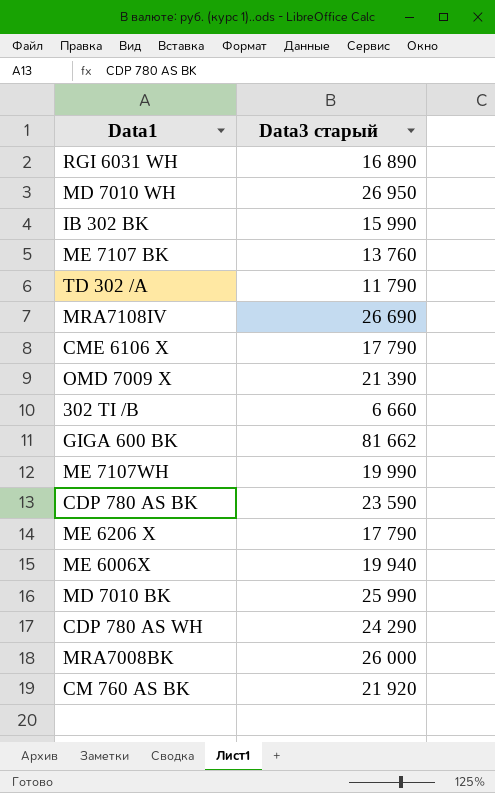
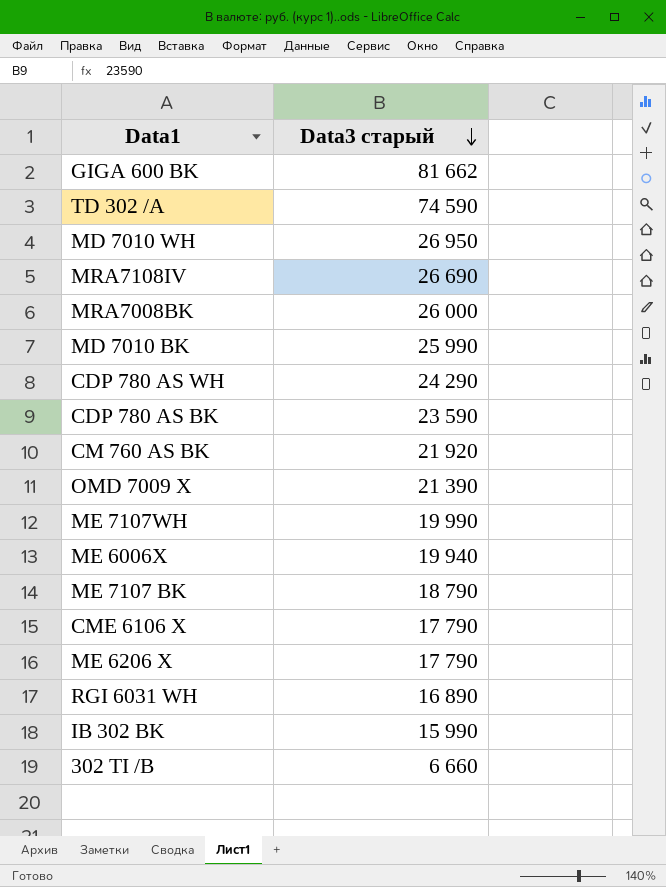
row order: none -> Data3 старый descending
TD 302 /A | Data3 старый: 11 790 -> 74 590
ME 7107 BK | Data3 старый: 13 760 -> 18 790

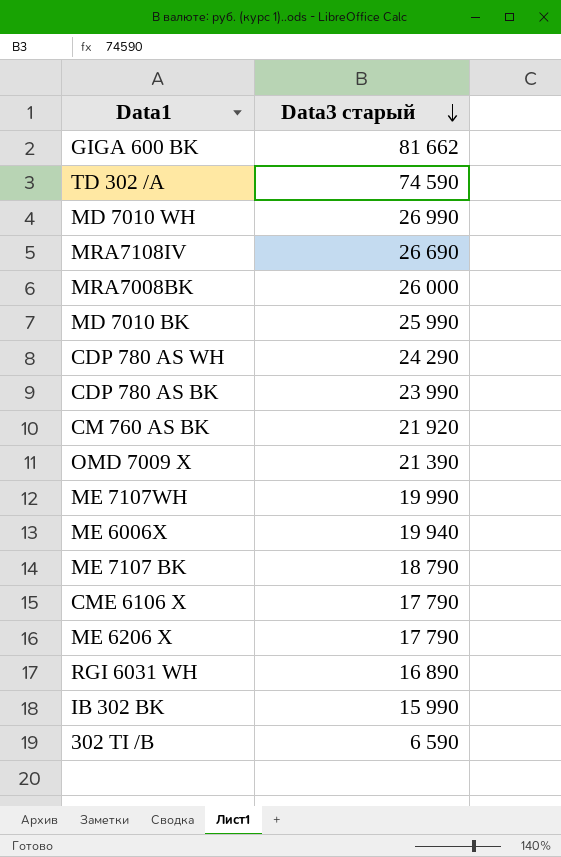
MD 7010 WH | Data3 старый: 26 950 -> 26 990
CDP 780 AS BK | Data3 старый: 23 590 -> 23 990
302 TI /B | Data3 старый: 6 660 -> 6 590

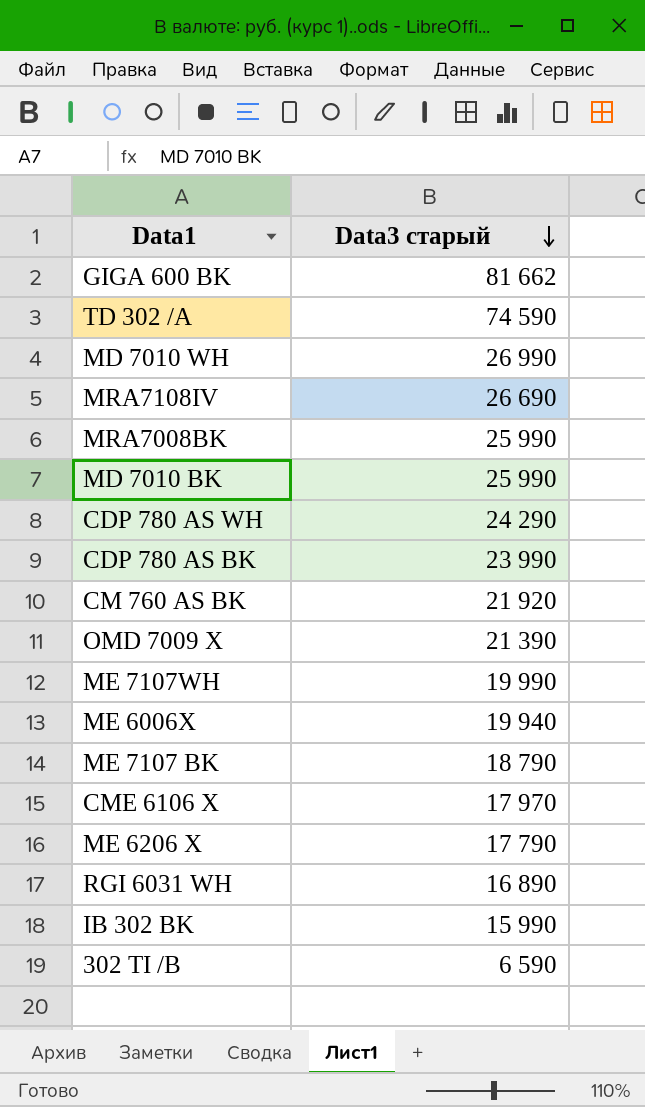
MRA7008BK | Data3 старый: 26 000 -> 25 990
CME 6106 X | Data3 старый: 17 790 -> 17 970

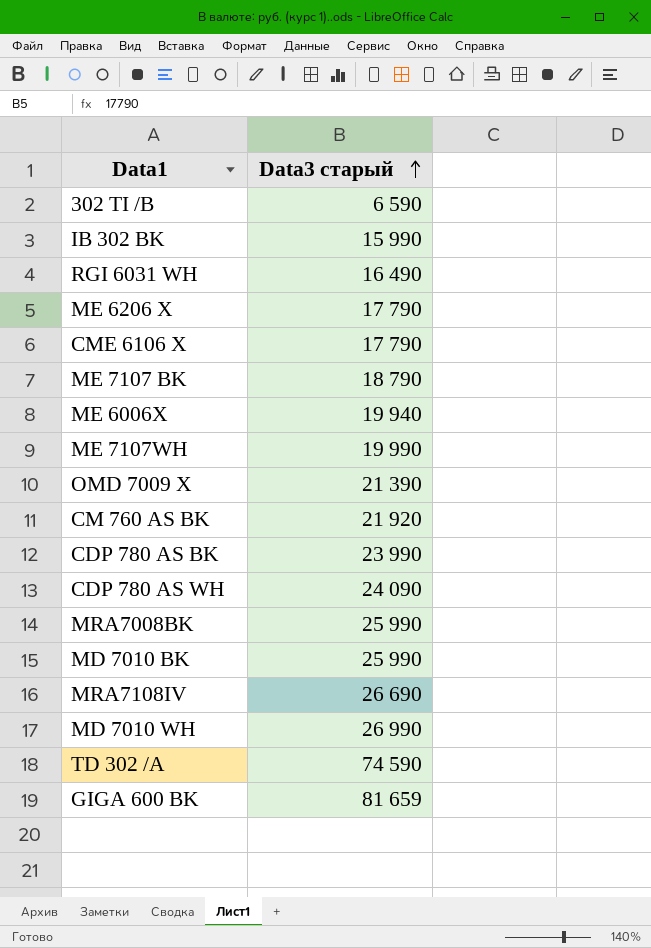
row order: Data3 старый descending -> Data3 старый ascending
RGI 6031 WH | Data3 старый: 16 890 -> 16 490
CME 6106 X | Data3 старый: 17 970 -> 17 790
CDP 780 AS WH | Data3 старый: 24 290 -> 24 090
GIGA 600 BK | Data3 старый: 81 662 -> 81 659

